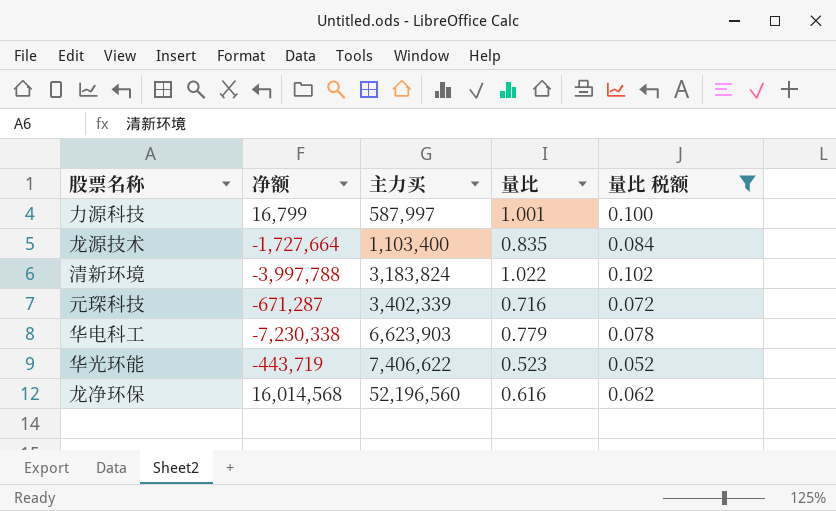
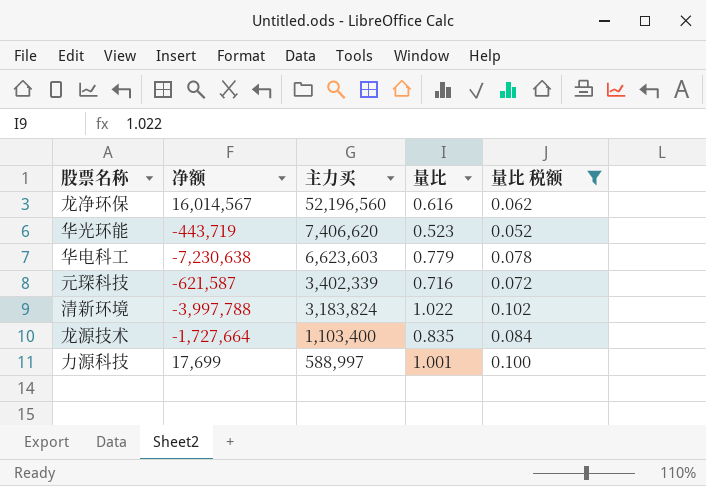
row order: 主力买 ascending -> 主力买 descending
龙净环保 | 净额: 16,014,568 -> 16,014,567
华光环能 | 主力买: 7,406,622 -> 7,406,620
华电科工 | 净额: -7,230,338 -> -7,230,638
华电科工 | 主力买: 6,623,903 -> 6,623,603
元琛科技 | 净额: -671,287 -> -621,587
力源科技 | 净额: 16,799 -> 17,699
力源科技 | 主力买: 587,997 -> 588,997

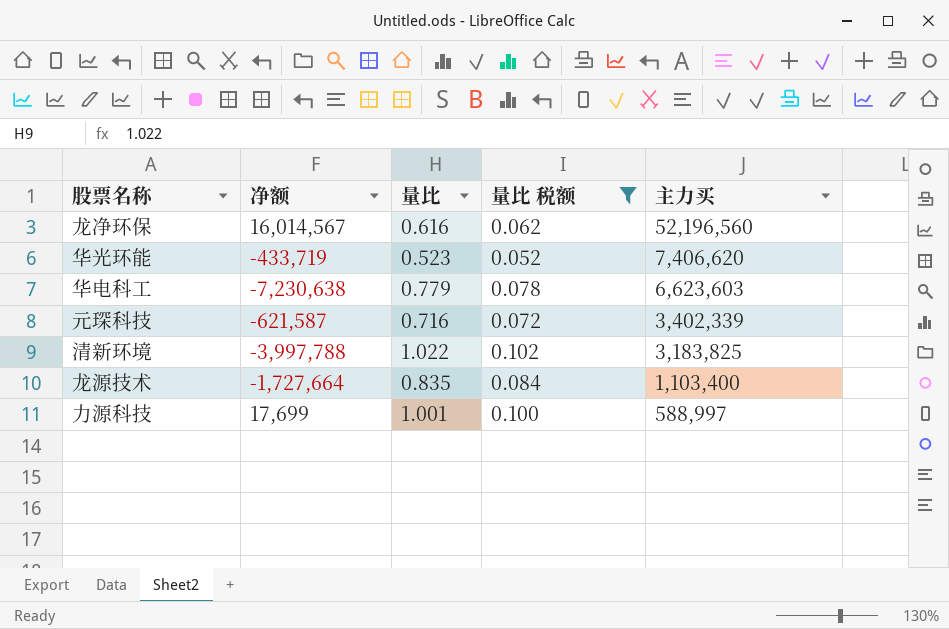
column 主力买 | position: 3 -> 5
华光环能 | 净额: -443,719 -> -433,719
清新环境 | 主力买: 3,183,824 -> 3,183,825

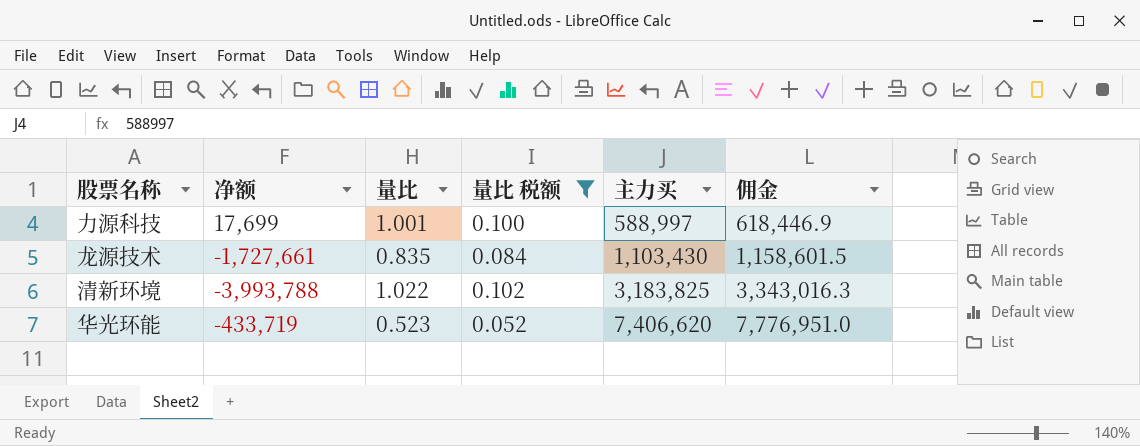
row order: 主力买 descending -> 主力买 ascending
column 佣金 | formula: none -> [主力买] * 1.05
row 龙净环保: 16,014,567 | 0.616 | 0.062 | 52,196,560 -> none
row 华电科工: -7,230,638 | 0.779 | 0.078 | 6,623,603 -> none
row 元琛科技: -621,587 | 0.716 | 0.072 | 3,402,339 -> none
龙源技术 | 净额: -1,727,664 -> -1,727,661
龙源技术 | 主力买: 1,103,400 -> 1,103,430
清新环境 | 净额: -3,997,788 -> -3,993,788

